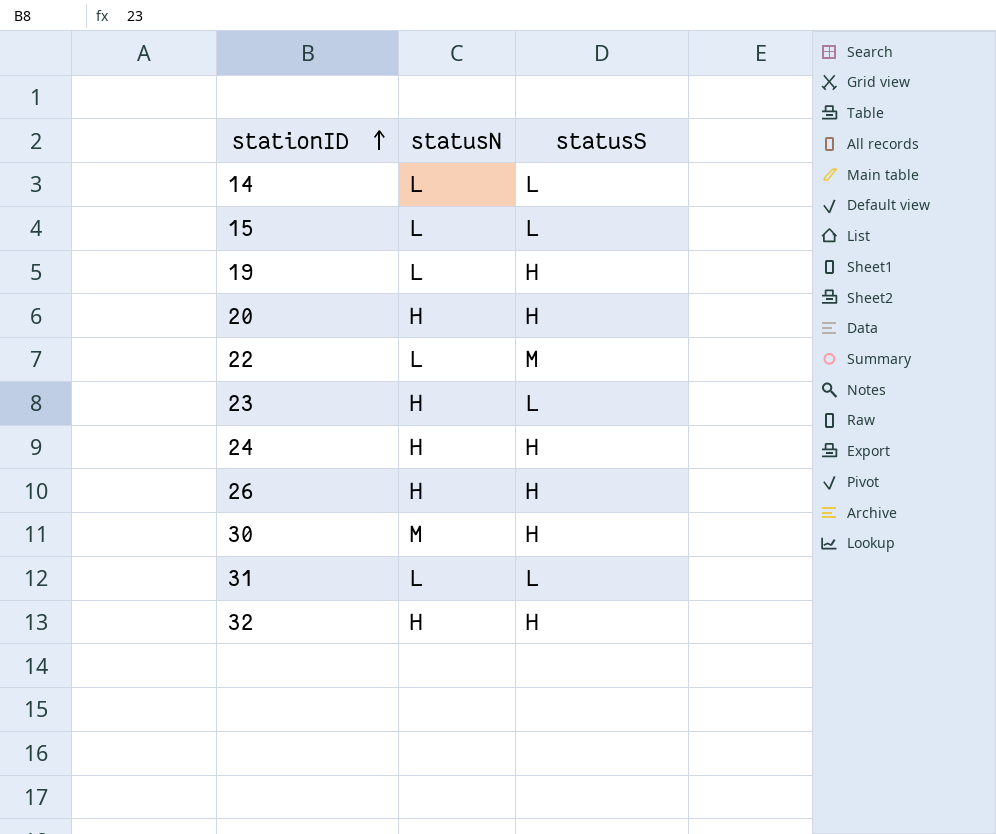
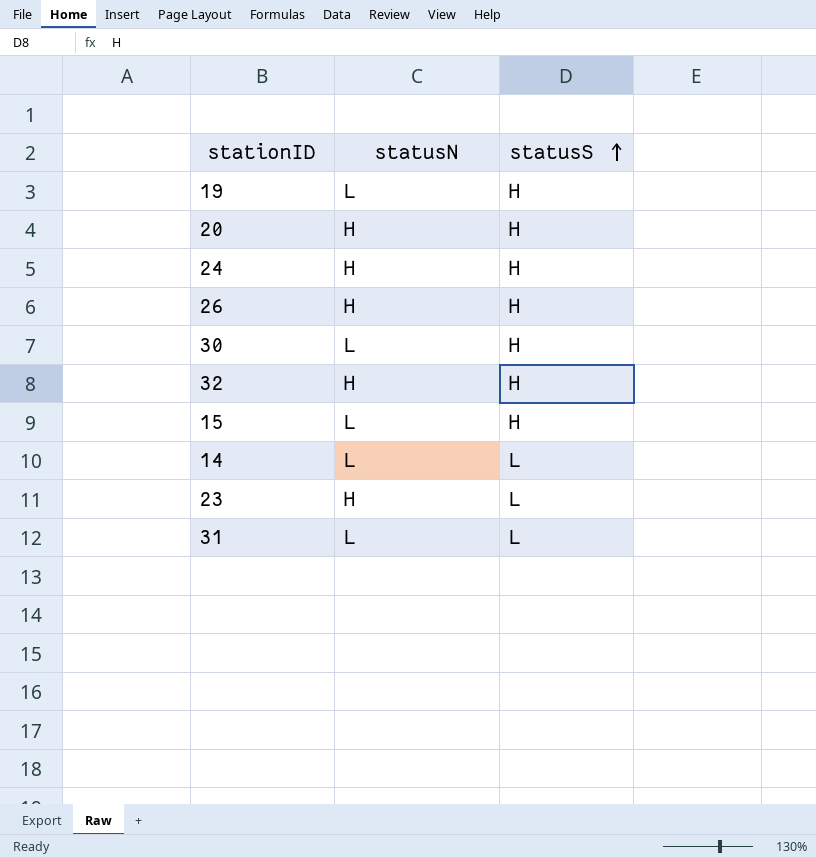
row order: stationID ascending -> statusS ascending
row 22: L | M -> none
30 | statusN: M -> L
15 | statusS: L -> H

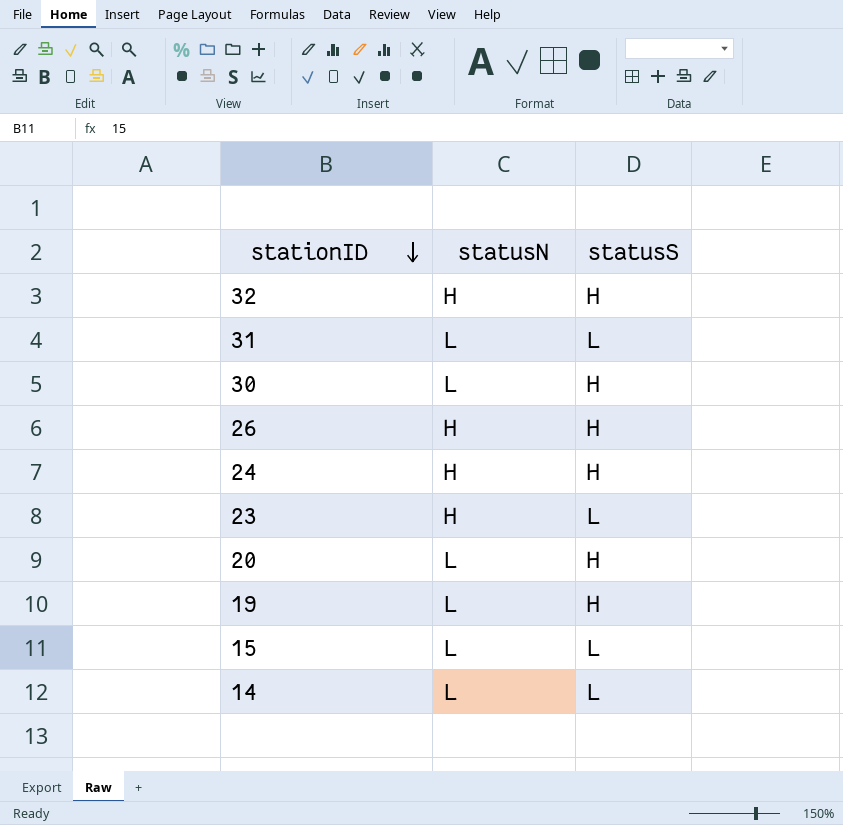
row order: statusS ascending -> stationID descending
20 | statusN: H -> L
15 | statusS: H -> L

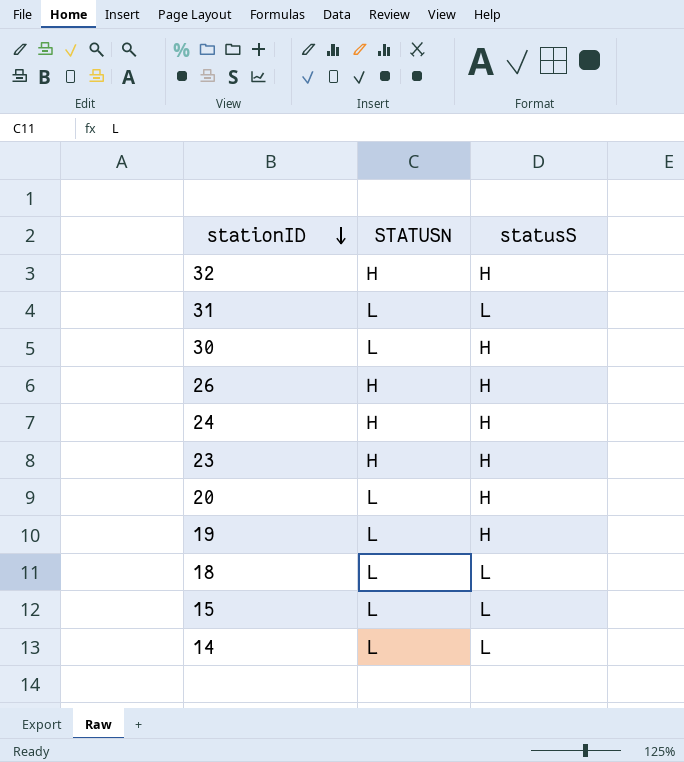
column name: statusN -> STATUSN
23 | statusS: L -> H
row 18: none -> L | L

